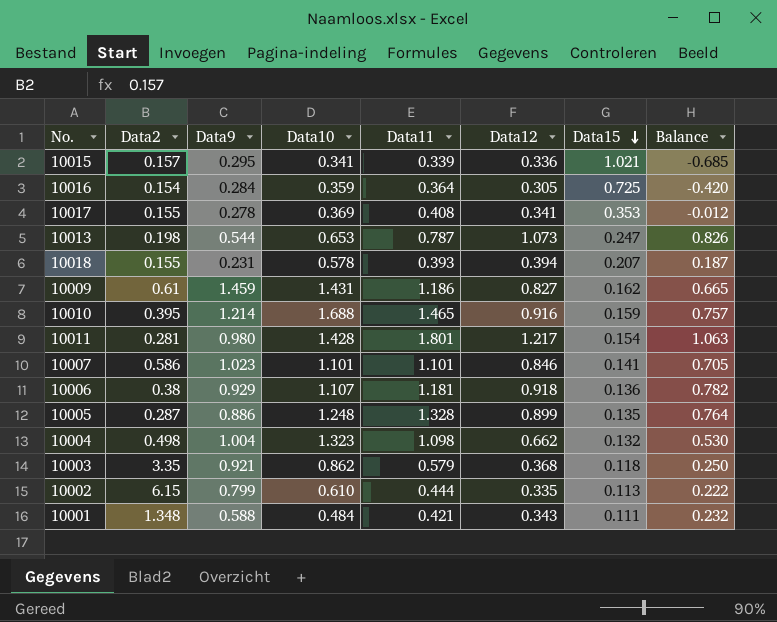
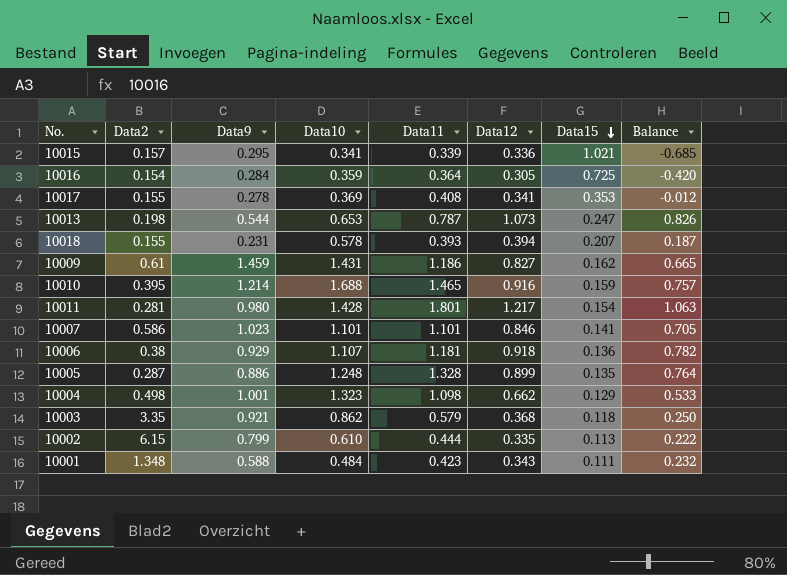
10004 | Data9: 1.004 -> 1.001
10004 | Data15: 0.132 -> 0.129
10004 | Balance: 0.530 -> 0.533
10001 | Data11: 0.421 -> 0.423

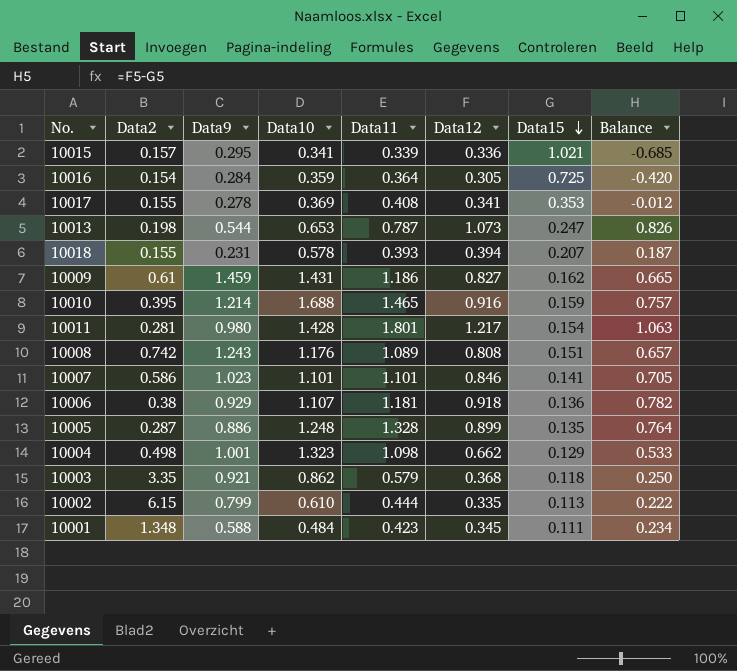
row 10008: none -> 0.742 | 1.243 | 1.176 | 1.089 | 0.808 | 0.151 | 0.657
10001 | Data12: 0.343 -> 0.345
10001 | Balance: 0.232 -> 0.234

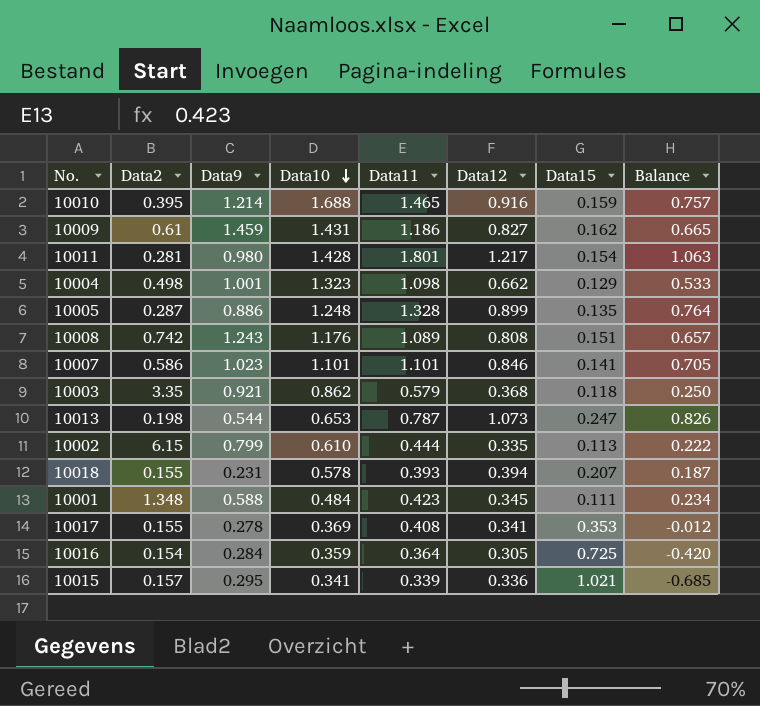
row order: Data15 descending -> Data10 descending
row 10006: 0.38 | 0.929 | 1.107 | 1.181 | 0.918 | 0.136 | 0.782 -> none

